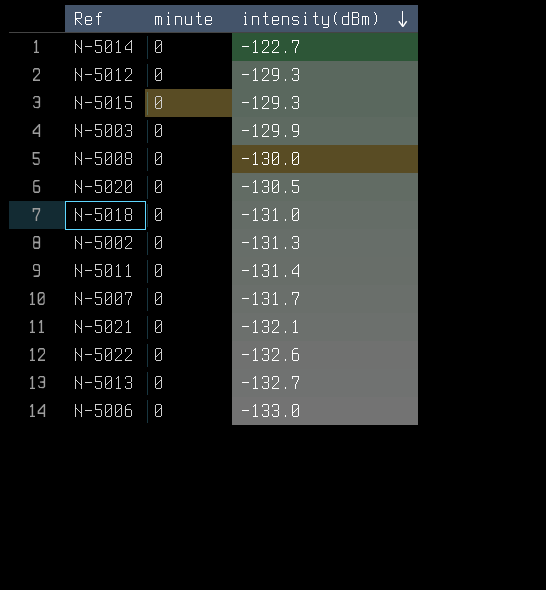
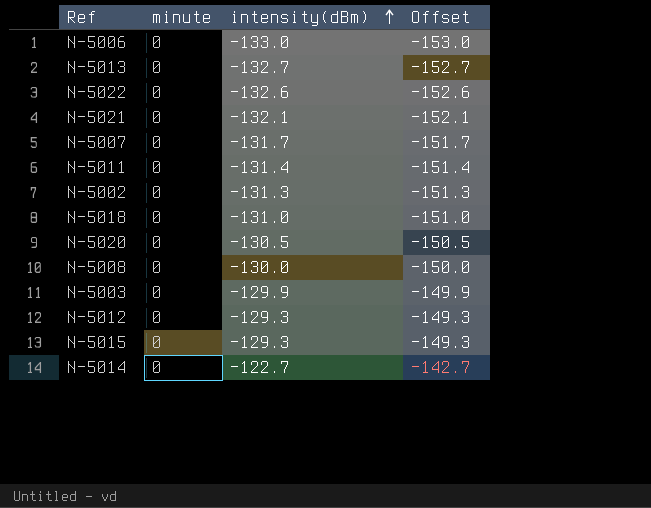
row order: intensity(dBm) descending -> intensity(dBm) ascending
column Offset | formula: none -> [intensity(dBm)] - 20

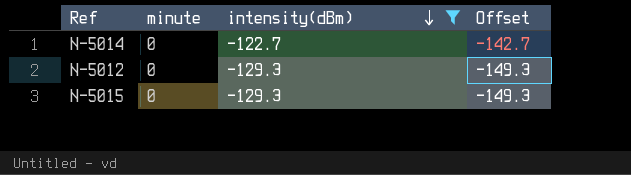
filter: none -> intensity(dBm) >= -129.3
row order: intensity(dBm) ascending -> intensity(dBm) descending

